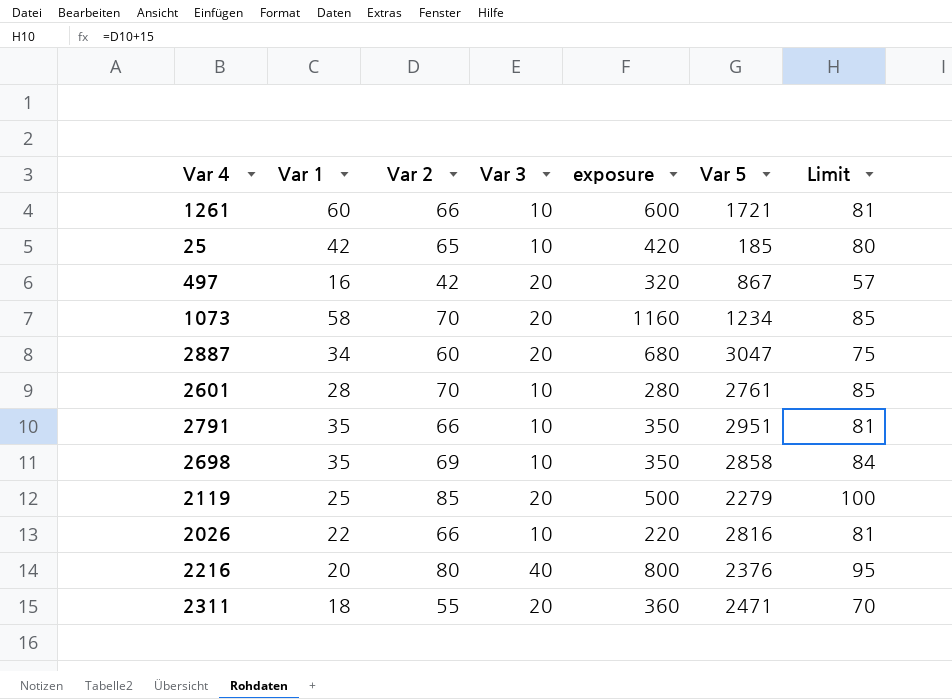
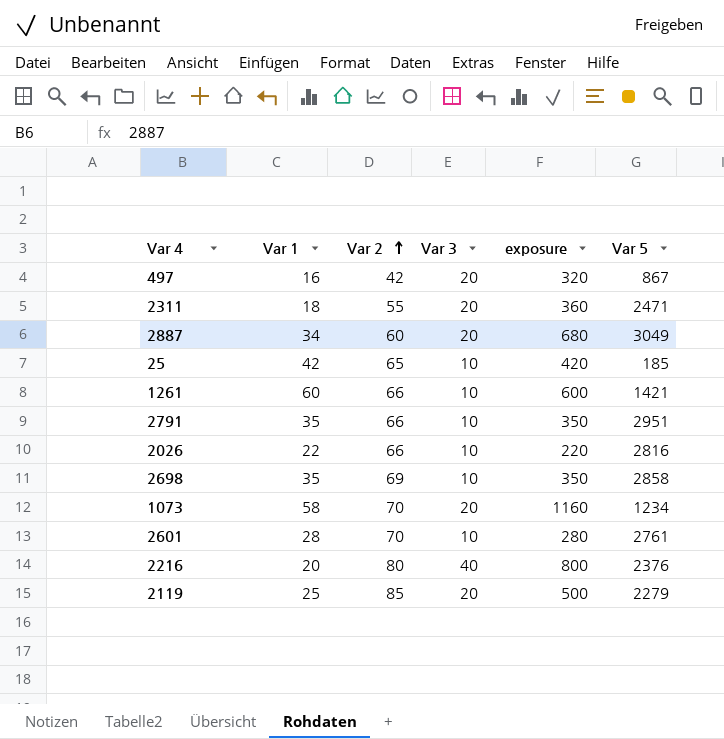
row order: none -> Var 2 ascending
column Limit | formula: [Var 2] + 15 -> none
2887 | Var 5: 3047 -> 3049
1261 | Var 5: 1721 -> 1421

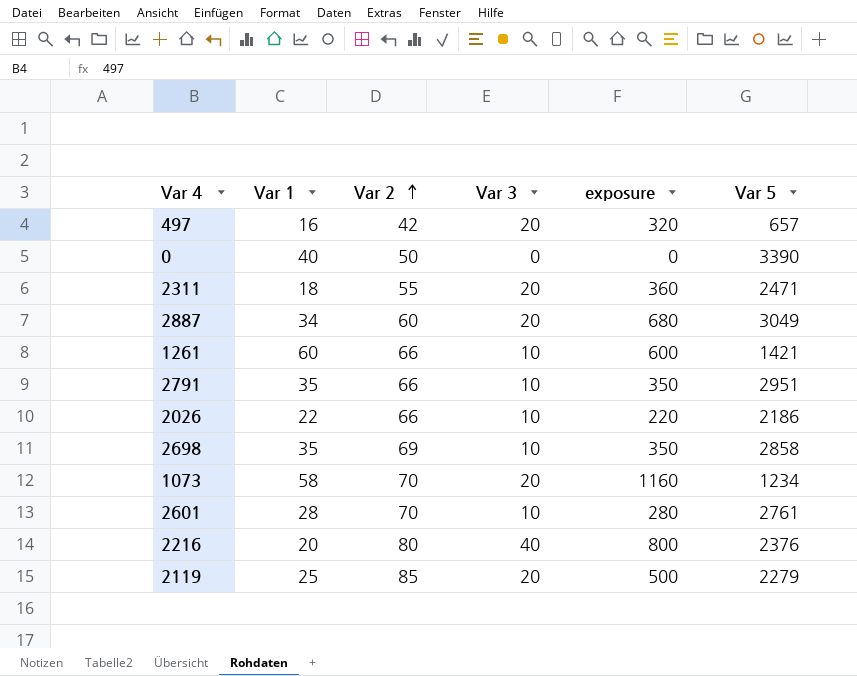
row 25: 42 | 65 | 10 | 420 | 185 -> none
497 | Var 5: 867 -> 657
row 0: none -> 40 | 50 | 0 | 0 | 3390
2026 | Var 5: 2816 -> 2186

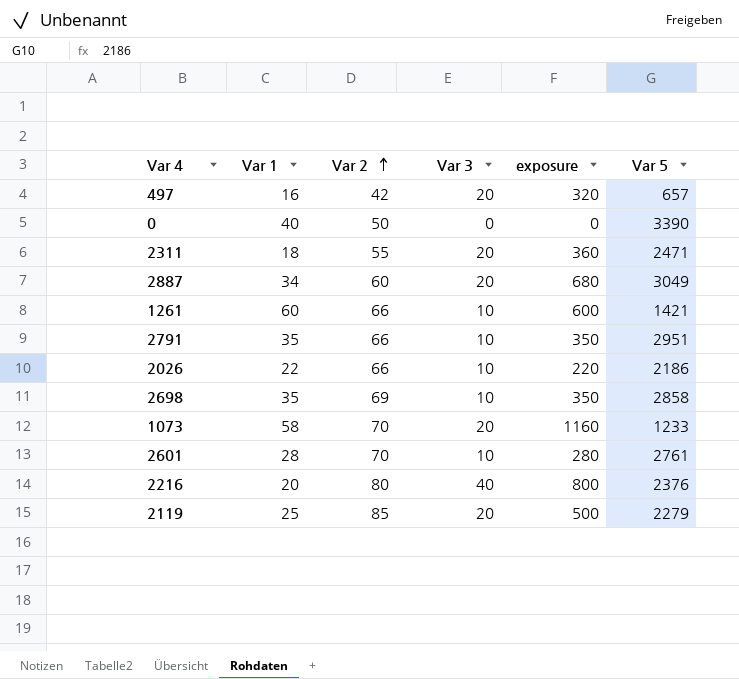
1073 | Var 5: 1234 -> 1233

